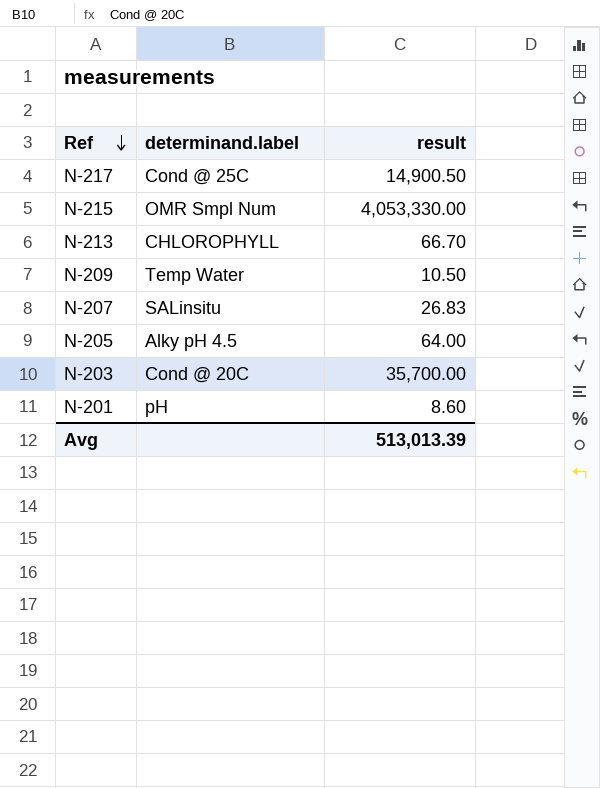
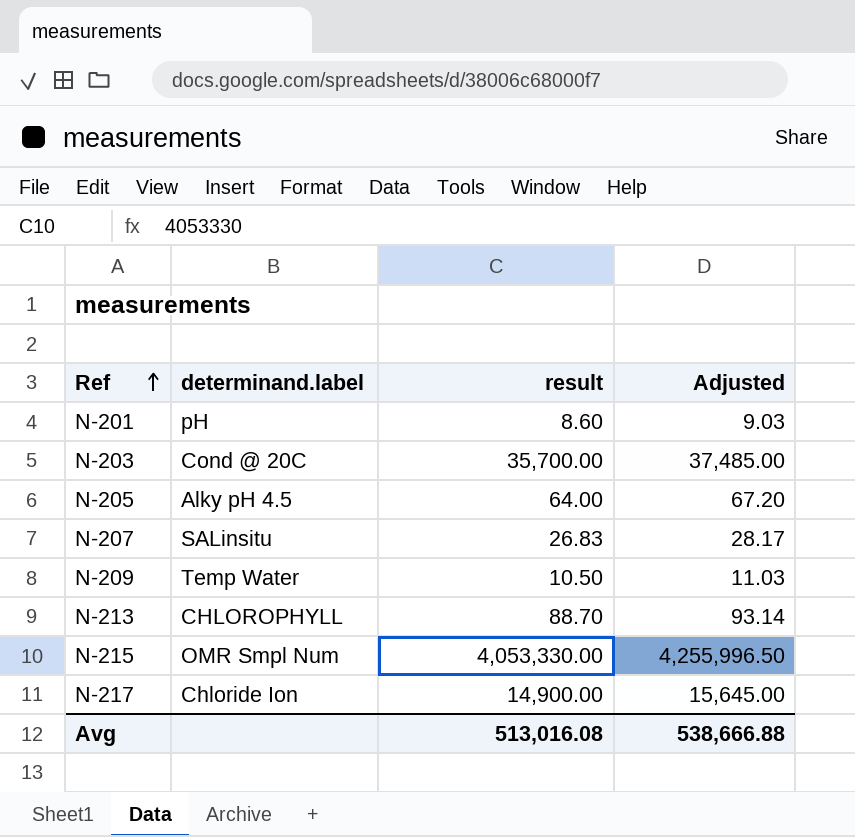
row order: Ref descending -> Ref ascending
column Adjusted | formula: none -> [result] * 1.05
N-213 | result: 66.70 -> 88.70
N-217 | determinand.label: Cond @ 25C -> Chloride Ion
N-217 | result: 14,900.50 -> 14,900.00
Avg | result: 513,013.39 -> 513,016.08

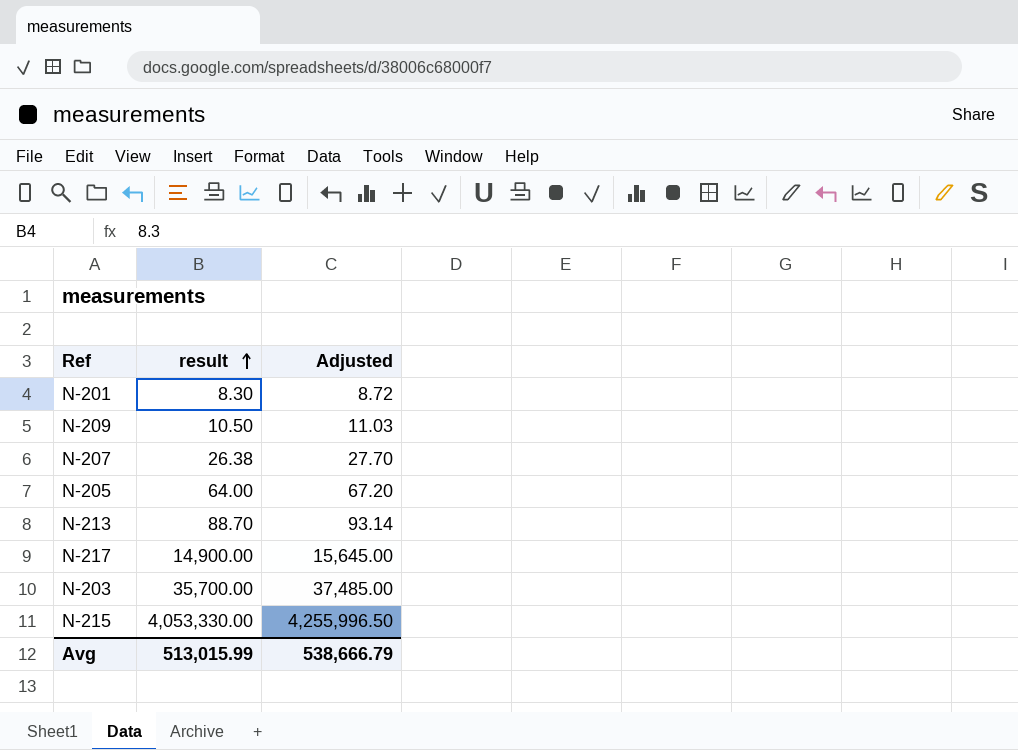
row order: Ref ascending -> result ascending
column determinand.label | position: 2 -> none
N-201 | result: 8.60 -> 8.30
N-201 | Adjusted: 9.03 -> 8.72
N-207 | result: 26.83 -> 26.38
N-207 | Adjusted: 28.17 -> 27.70
Avg | result: 513,016.08 -> 513,015.99
Avg | Adjusted: 538,666.88 -> 538,666.79

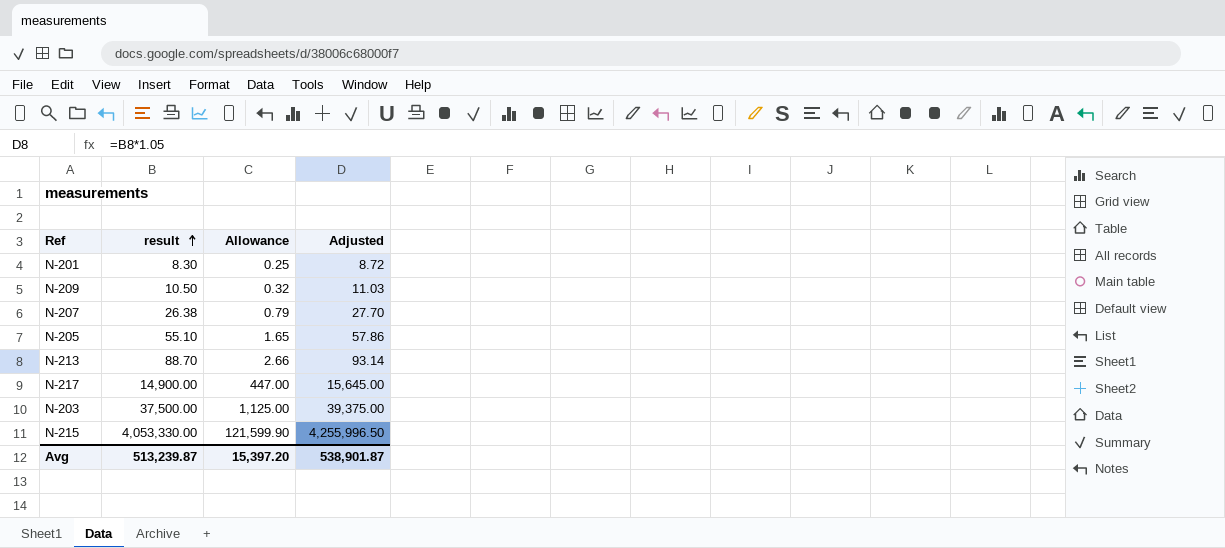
column Allowance | formula: none -> [result] * 0.03
N-205 | result: 64.00 -> 55.10
N-205 | Adjusted: 67.20 -> 57.86
N-203 | result: 35,700.00 -> 37,500.00
N-203 | Adjusted: 37,485.00 -> 39,375.00
Avg | result: 513,015.99 -> 513,239.87
Avg | Adjusted: 538,666.79 -> 538,901.87

